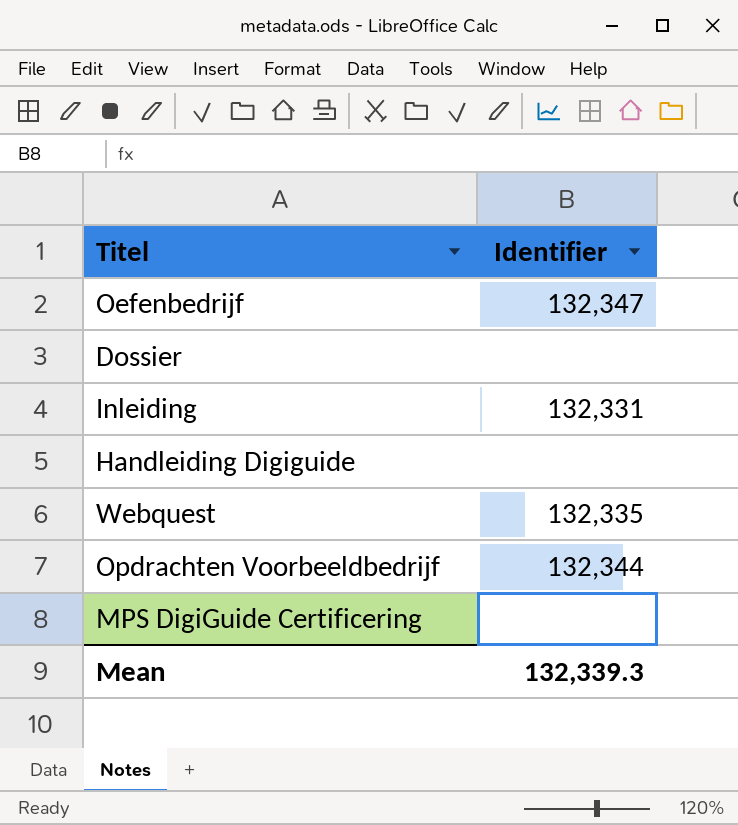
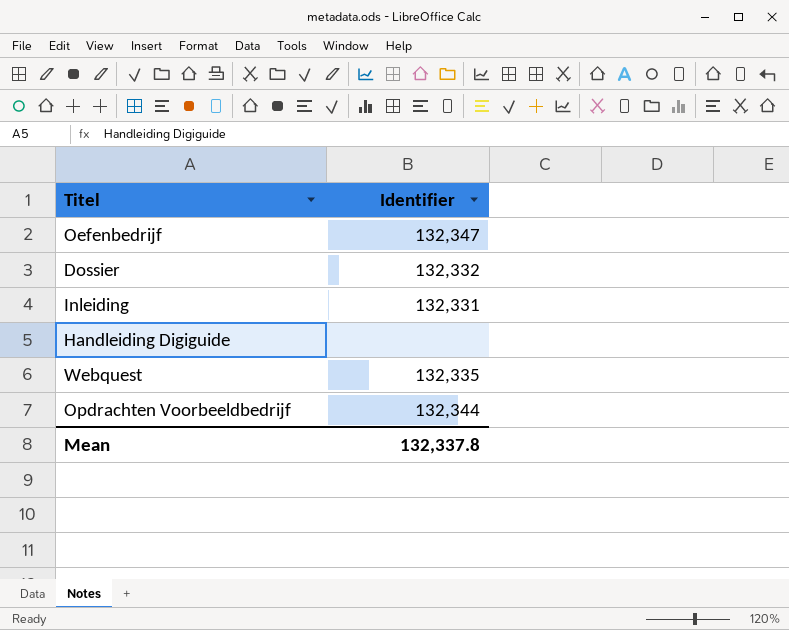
row MPS DigiGuide Certificering: none -> none
Dossier | Identifier: none -> 132,332
Mean | Identifier: 132,339.3 -> 132,337.8

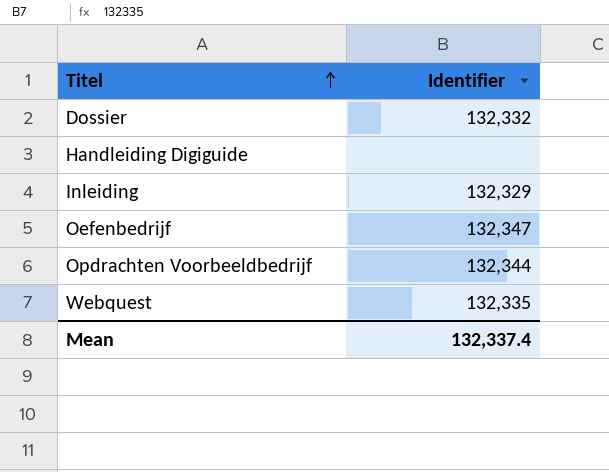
row order: none -> Titel ascending
Inleiding | Identifier: 132,331 -> 132,329
Mean | Identifier: 132,337.8 -> 132,337.4

